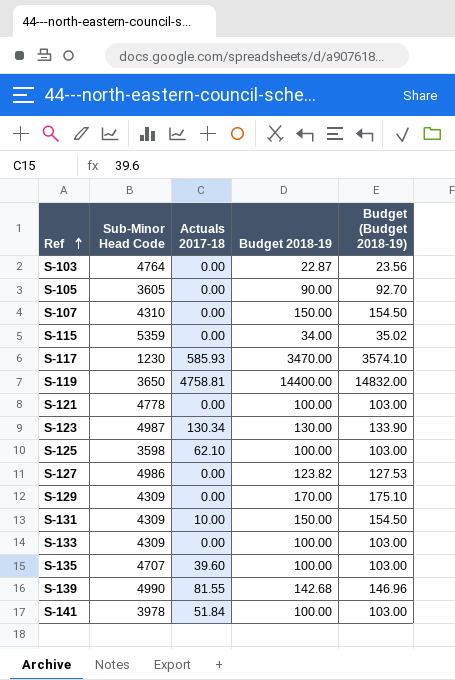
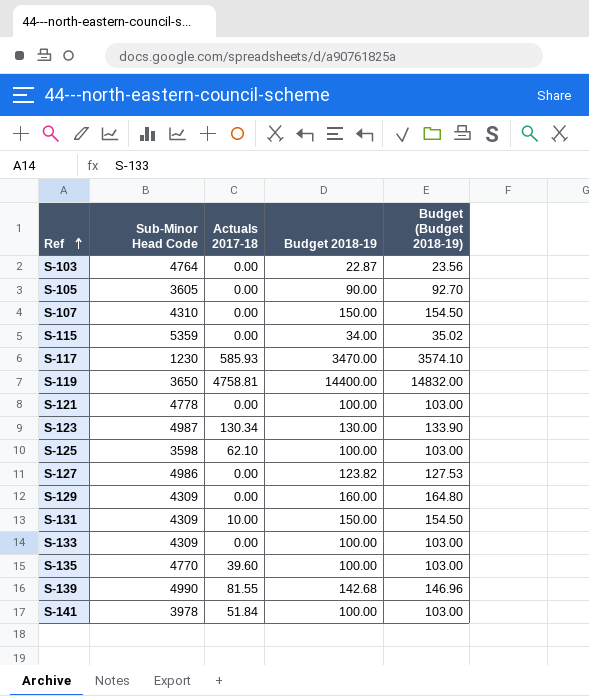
S-129 | Budget 2018-19: 170.00 -> 160.00
S-129 | Budget (Budget 2018-19): 175.10 -> 164.80
S-135 | Sub-Minor Head Code: 4707 -> 4770

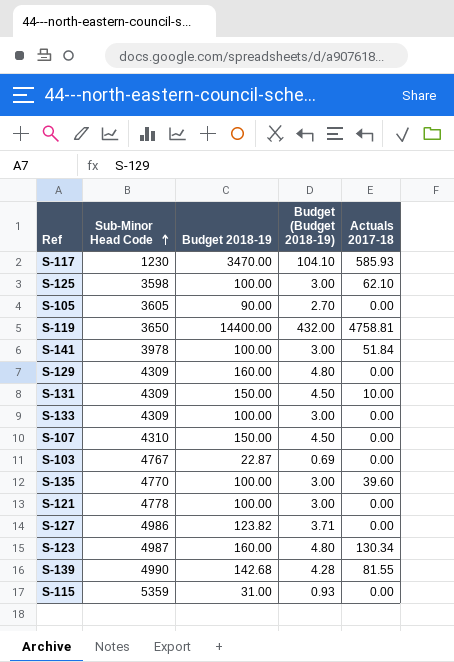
row order: Ref ascending -> Sub-Minor Head Code ascending
column Budget (Budget 2018-19) | formula: [Budget 2018-19] * 1.03 -> [Budget 2018-19] * 0.03
column Actuals 2017-18 | position: 3 -> 5
S-103 | Sub-Minor Head Code: 4764 -> 4767
S-123 | Budget 2018-19: 130.00 -> 160.00
S-115 | Budget 2018-19: 34.00 -> 31.00

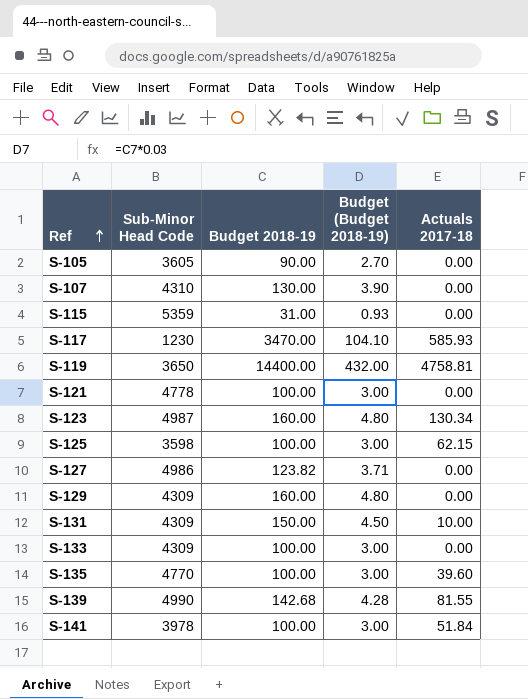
row order: Sub-Minor Head Code ascending -> Ref ascending
row S-103: 4767 | 22.87 | 0.69 | 0.00 -> none
S-107 | Budget 2018-19: 150.00 -> 130.00
S-107 | Budget (Budget 2018-19): 4.50 -> 3.90
S-125 | Actuals 2017-18: 62.10 -> 62.15

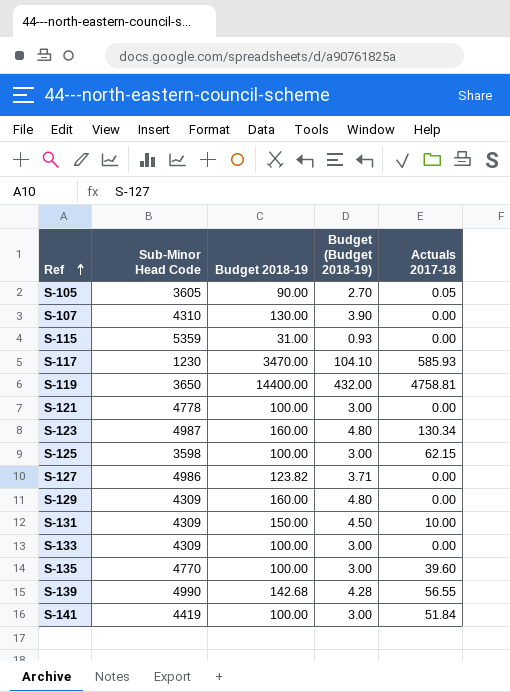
S-105 | Actuals 2017-18: 0.00 -> 0.05
S-139 | Actuals 2017-18: 81.55 -> 56.55
S-141 | Sub-Minor Head Code: 3978 -> 4419

